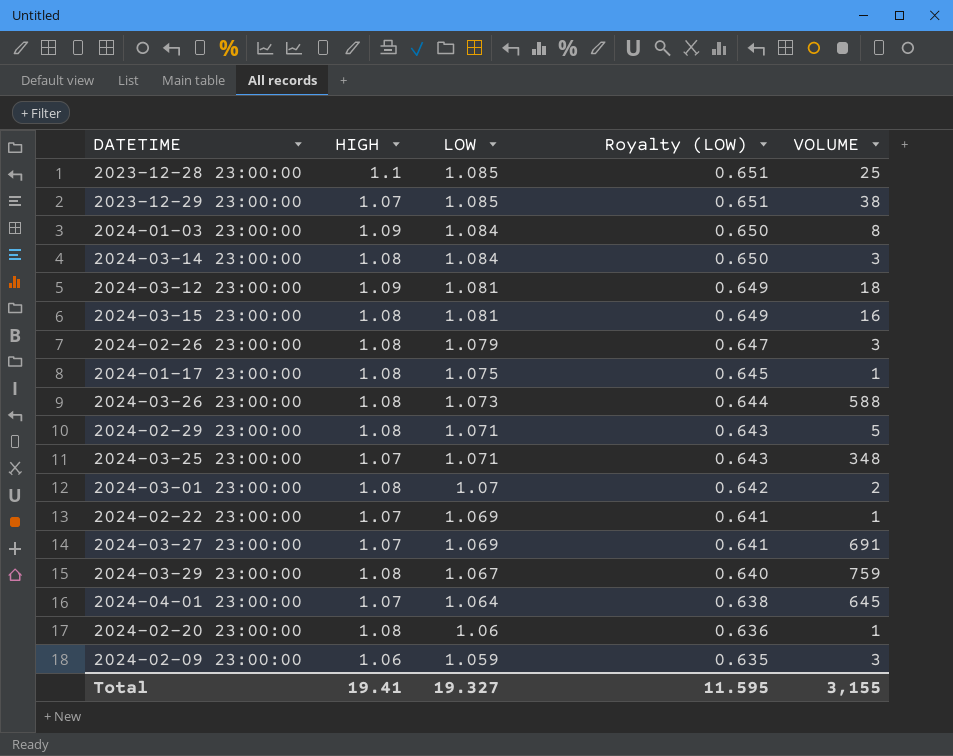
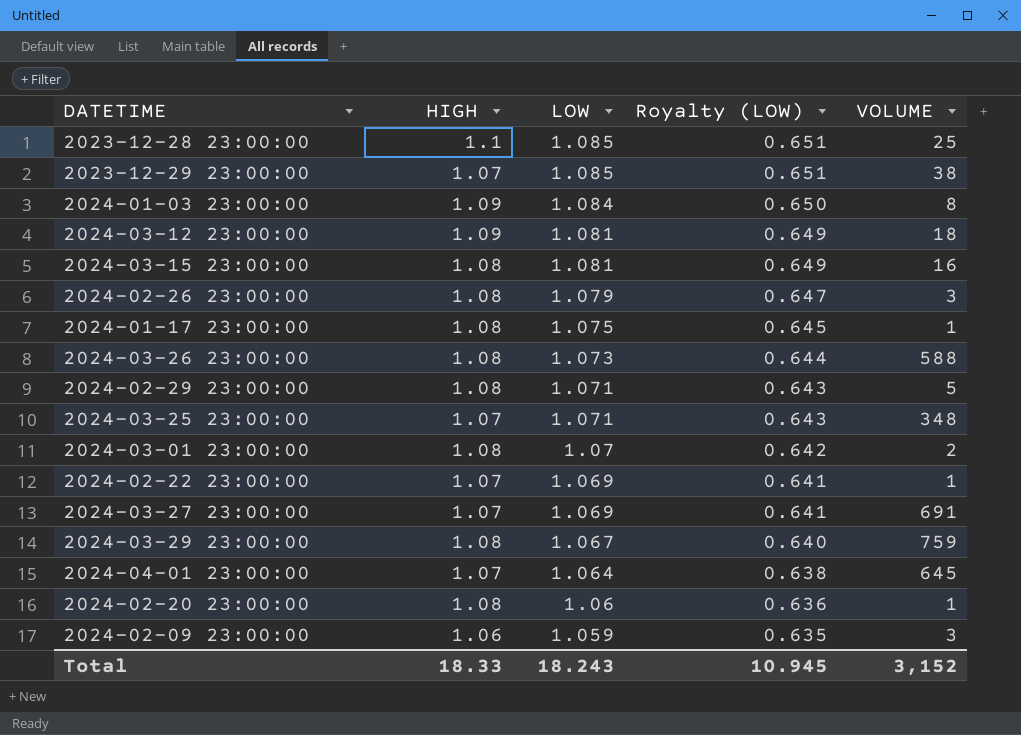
row 2024-03-14 23:00:00: 1.08 | 1.084 | 0.650 | 3 -> none
Total | HIGH: 19.41 -> 18.33
Total | LOW: 19.327 -> 18.243
Total | Royalty (LOW): 11.595 -> 10.945
Total | VOLUME: 3,155 -> 3,152

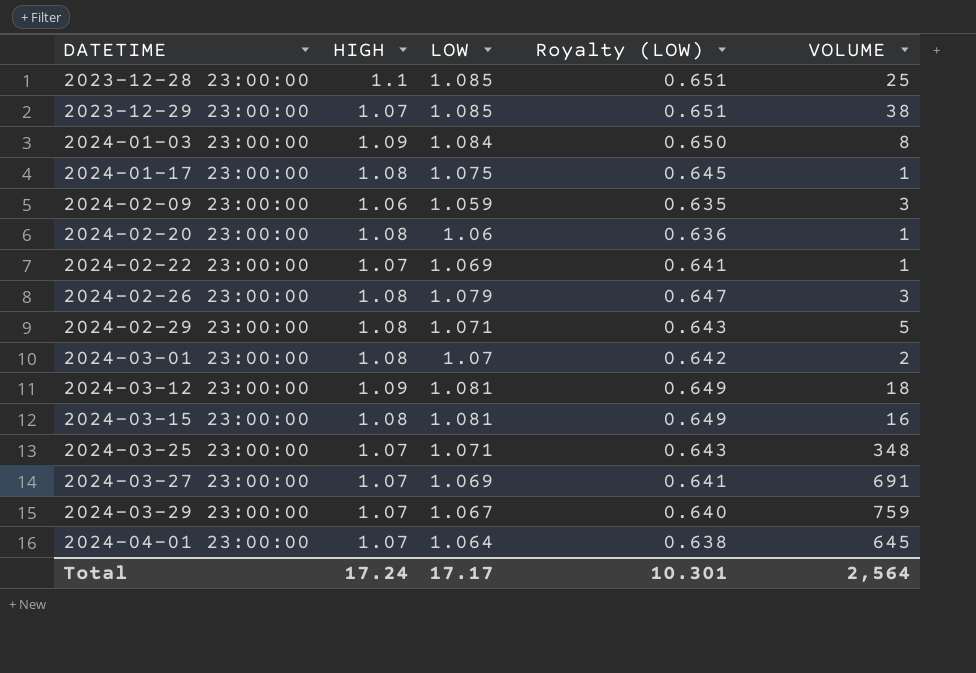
row order: LOW descending -> DATETIME ascending
row 2024-03-26 23:00:00: 1.08 | 1.073 | 0.644 | 588 -> none
2024-03-29 23:00:00 | HIGH: 1.08 -> 1.07
Total | HIGH: 18.33 -> 17.24
Total | LOW: 18.243 -> 17.17
Total | Royalty (LOW): 10.945 -> 10.301
Total | VOLUME: 3,152 -> 2,564

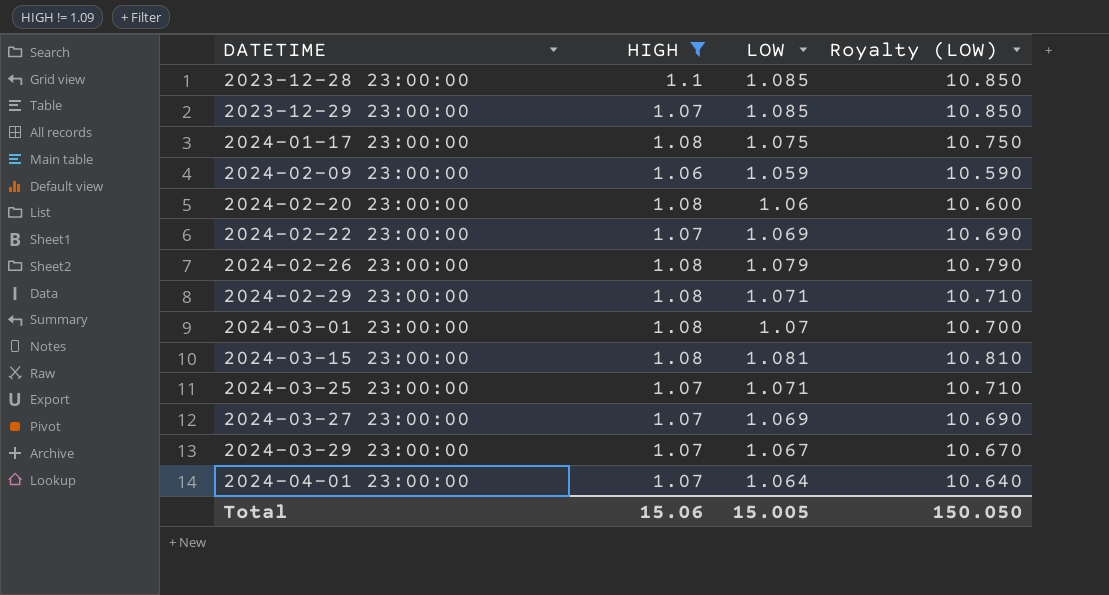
filter: none -> HIGH != 1.09
column VOLUME | position: 5 -> none
column Royalty (LOW) | formula: [LOW] * 0.6 -> [LOW] * 10
Total | HIGH: 17.24 -> 15.06
Total | LOW: 17.17 -> 15.005
Total | Royalty (LOW): 10.301 -> 150.050

